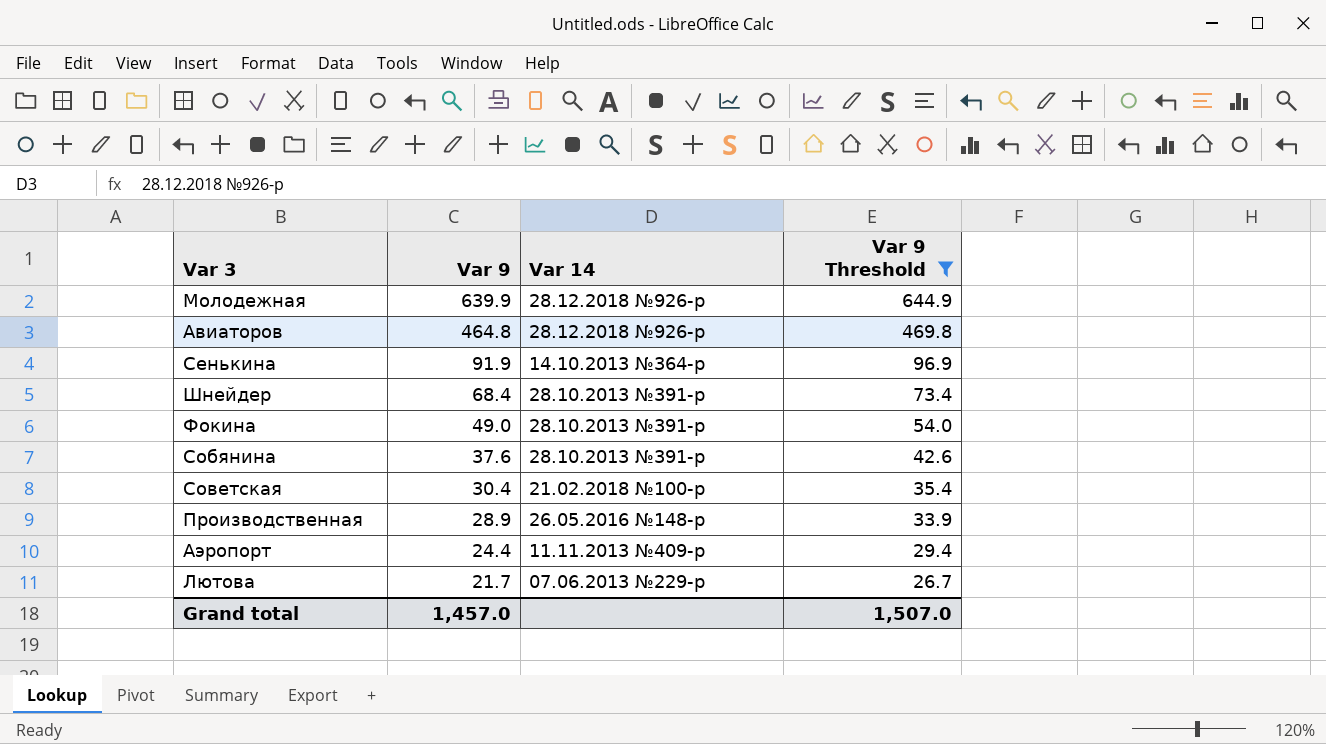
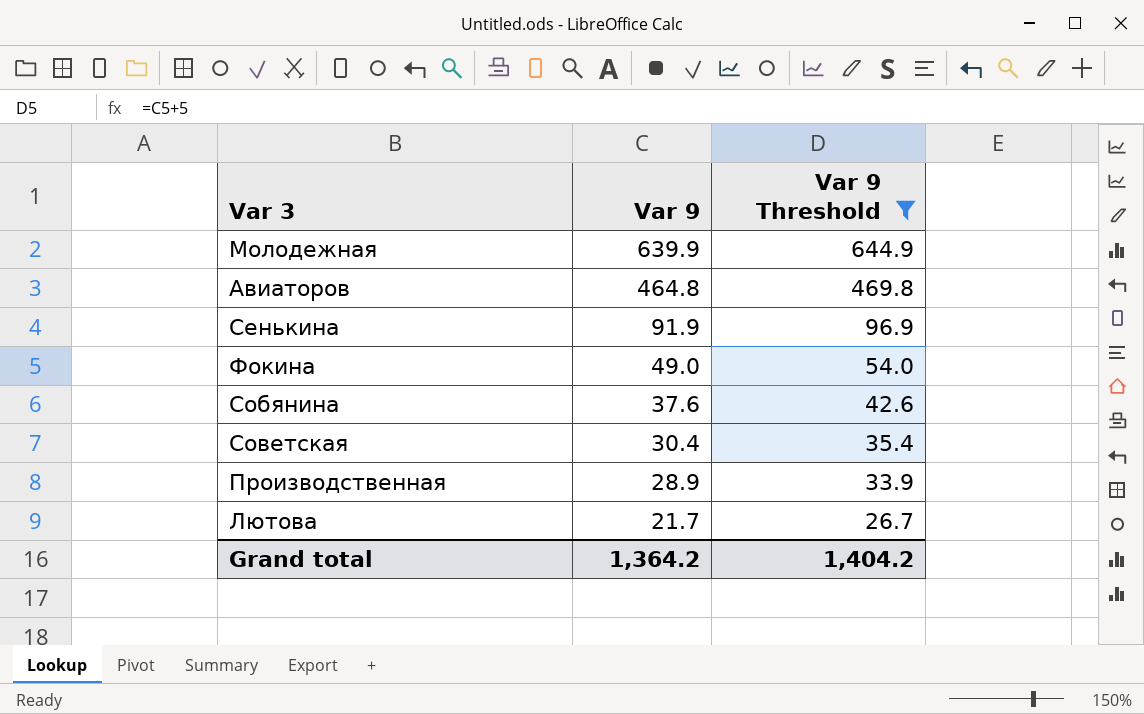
column Var 14 | position: 3 -> none
row Шнейдер: 68.4 | 28.10.2013 №391-р | 73.4 -> none
row Аэропорт: 24.4 | 11.11.2013 №409-р | 29.4 -> none
Grand total | Var 9: 1,457.0 -> 1,364.2
Grand total | Var 9 Threshold: 1,507.0 -> 1,404.2

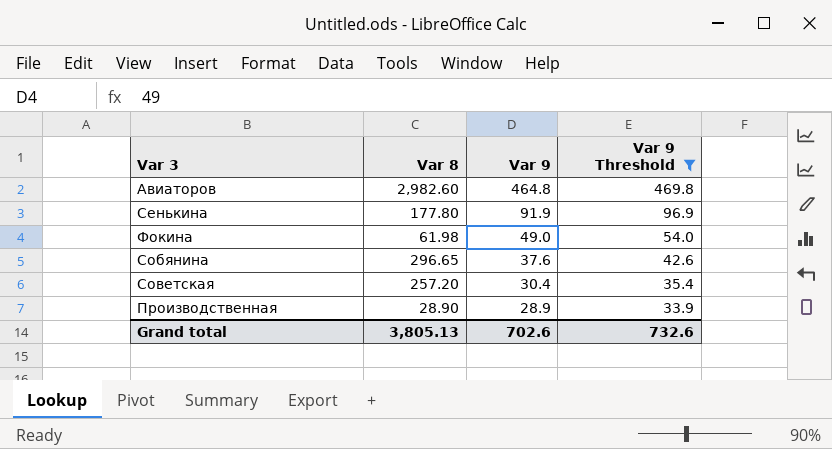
column Var 8 | position: none -> 2
row Молодежная: 639.9 | 644.9 -> none
row Лютова: 21.7 | 26.7 -> none
Grand total | Var 9: 1,364.2 -> 702.6
Grand total | Var 9 Threshold: 1,404.2 -> 732.6

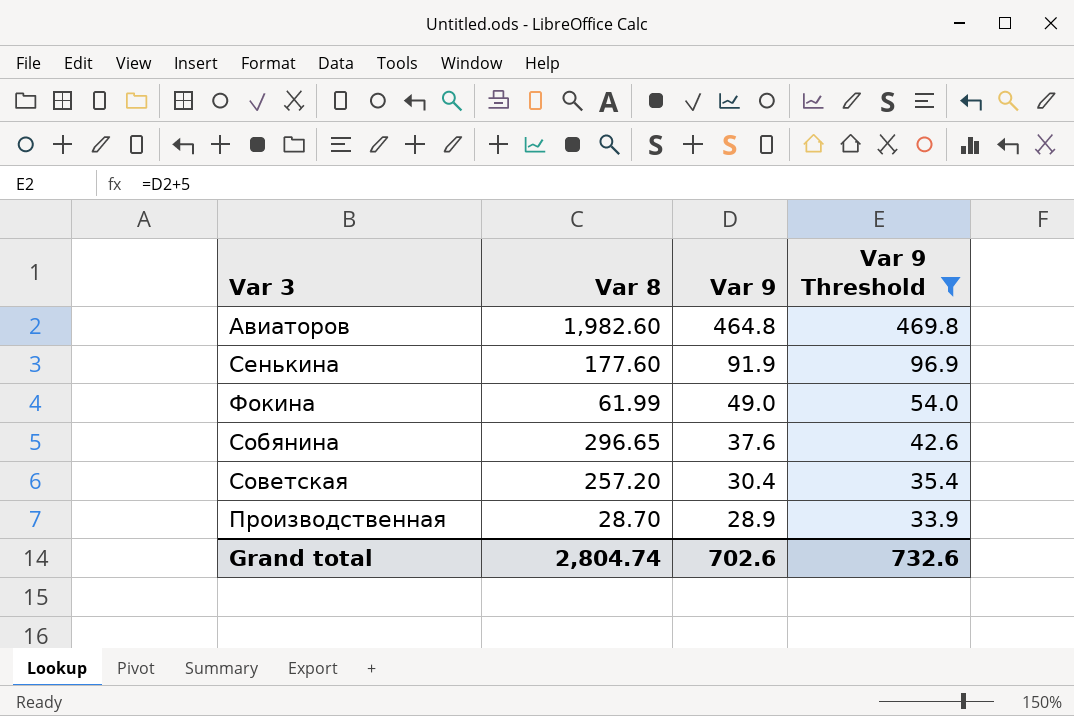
Авиаторов | Var 8: 2,982.60 -> 1,982.60
Сенькина | Var 8: 177.80 -> 177.60
Фокина | Var 8: 61.98 -> 61.99
Производственная | Var 8: 28.90 -> 28.70
Grand total | Var 8: 3,805.13 -> 2,804.74

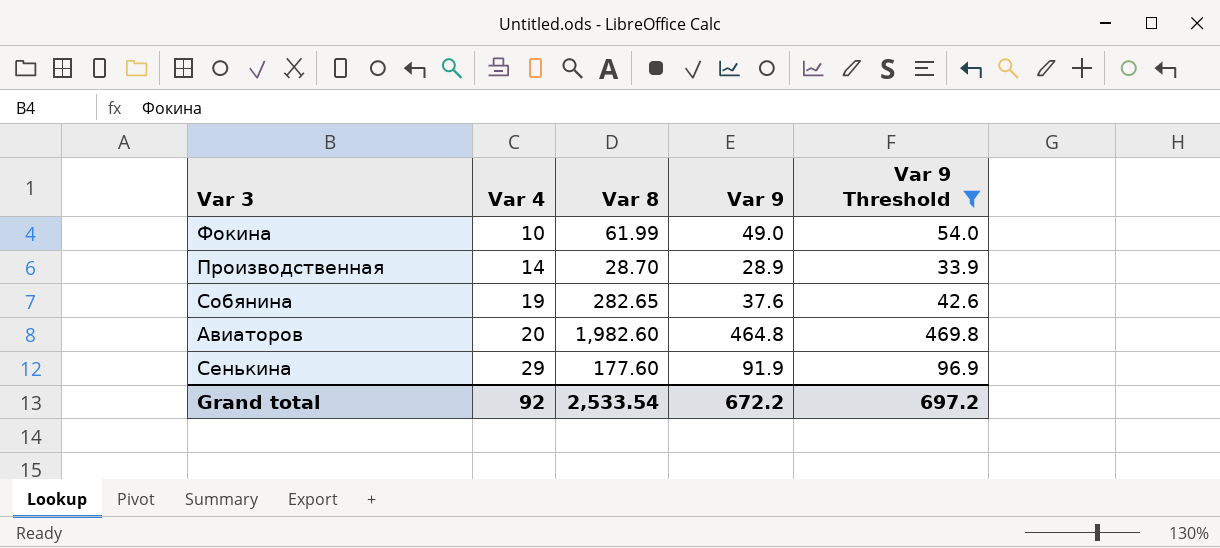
row order: Var 9 descending -> Var 4 ascending
column Var 4 | position: none -> 2
row Советская: 257.20 | 30.4 | 35.4 -> none
Собянина | Var 8: 296.65 -> 282.65
Grand total | Var 8: 2,804.74 -> 2,533.54
Grand total | Var 9: 702.6 -> 672.2
Grand total | Var 9 Threshold: 732.6 -> 697.2

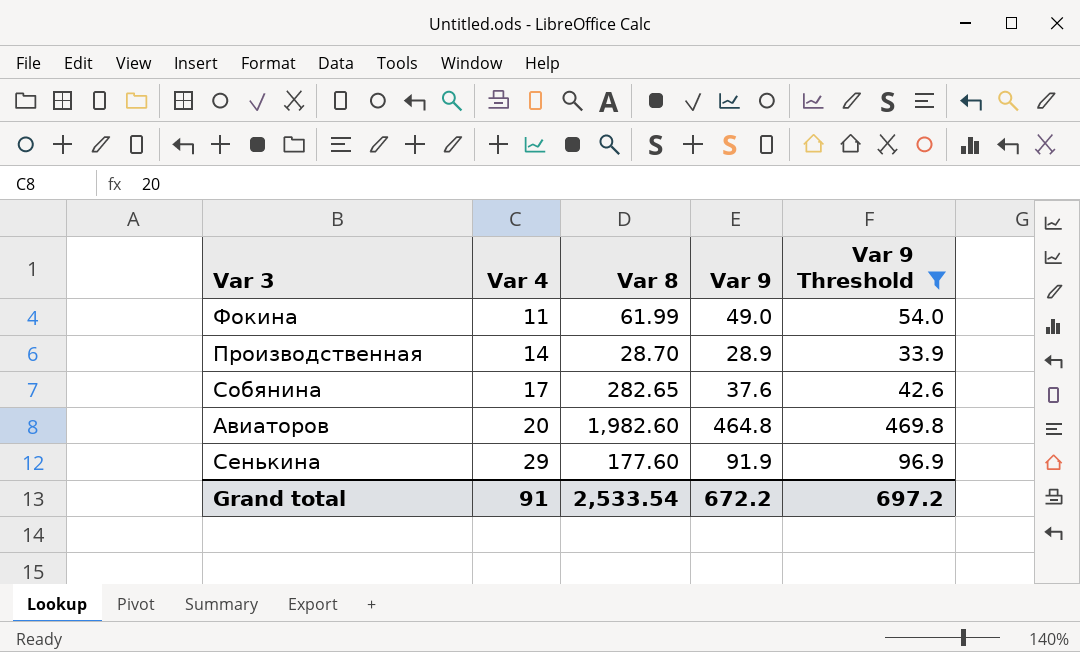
Фокина | Var 4: 10 -> 11
Собянина | Var 4: 19 -> 17
Grand total | Var 4: 92 -> 91

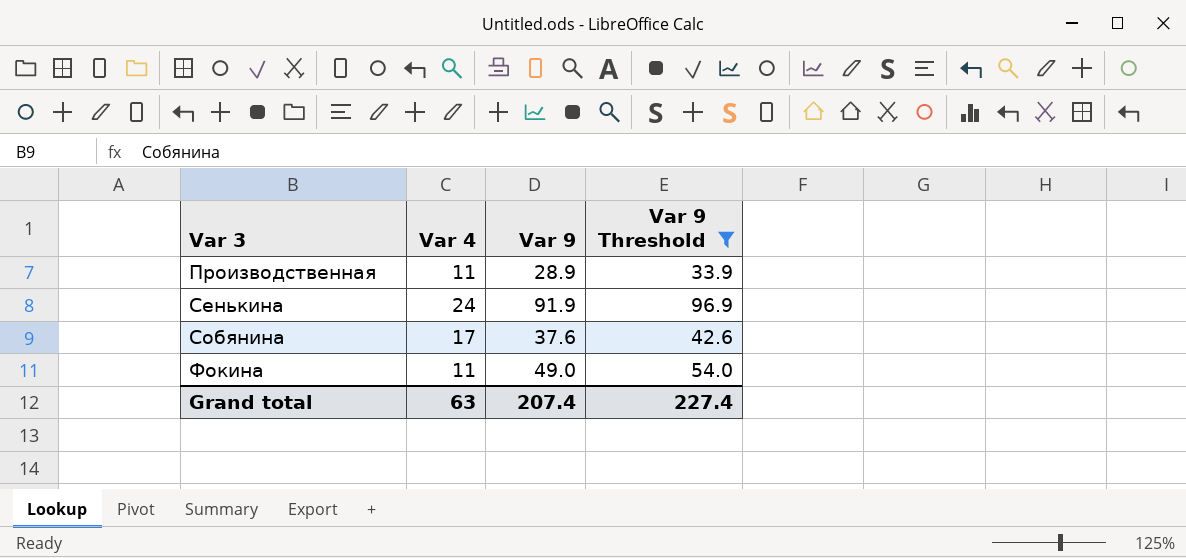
row order: Var 4 ascending -> Var 3 ascending
column Var 8 | position: 3 -> none
row Авиаторов: 20 | 1,982.60 | 464.8 | 469.8 -> none
Производственная | Var 4: 14 -> 11
Сенькина | Var 4: 29 -> 24
Grand total | Var 4: 91 -> 63
Grand total | Var 9: 672.2 -> 207.4
Grand total | Var 9 Threshold: 697.2 -> 227.4

